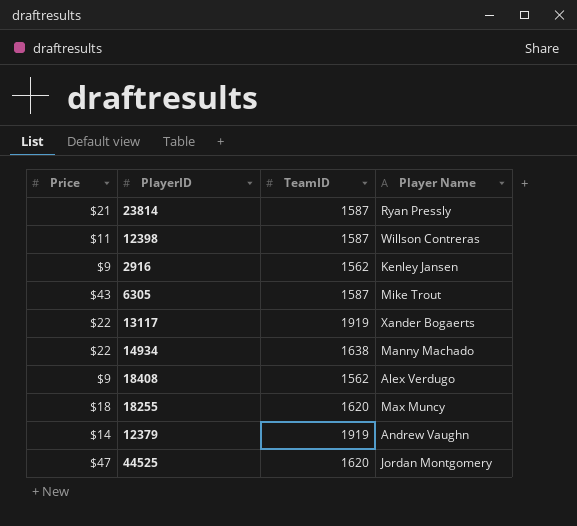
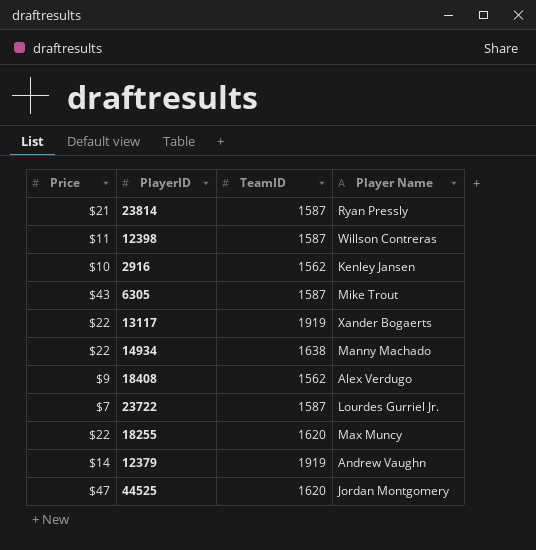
2916 | Price: $9 -> $10
row 23722: none -> $7 | 1587 | Lourdes Gurriel Jr.
18255 | Price: $18 -> $22

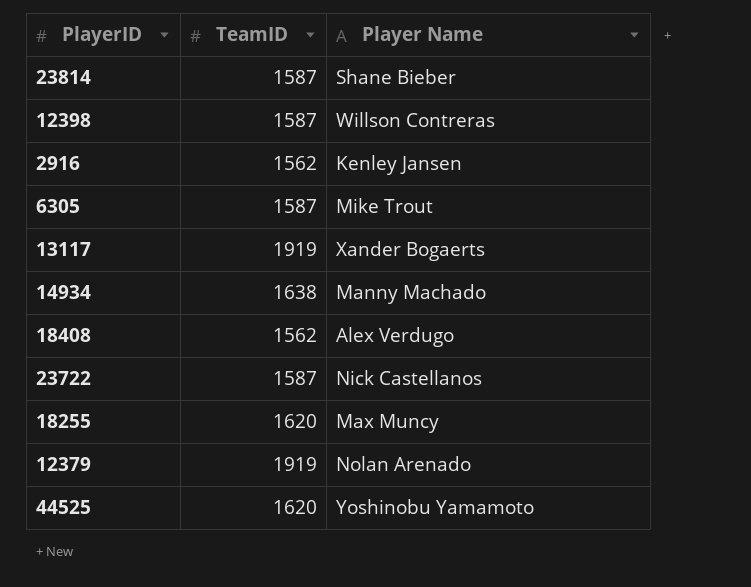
column Price | position: 1 -> none
23814 | Player Name: Ryan Pressly -> Shane Bieber
23722 | Player Name: Lourdes Gurriel Jr. -> Nick Castellanos
12379 | Player Name: Andrew Vaughn -> Nolan Arenado
44525 | Player Name: Jordan Montgomery -> Yoshinobu Yamamoto

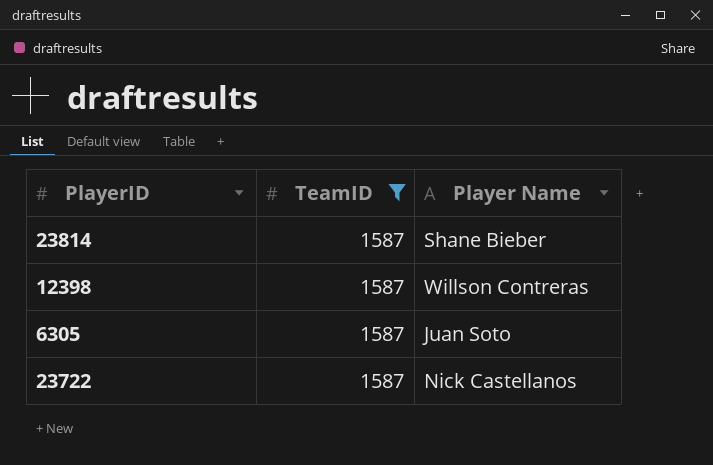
filter: none -> TeamID = 1587
6305 | Player Name: Mike Trout -> Juan Soto

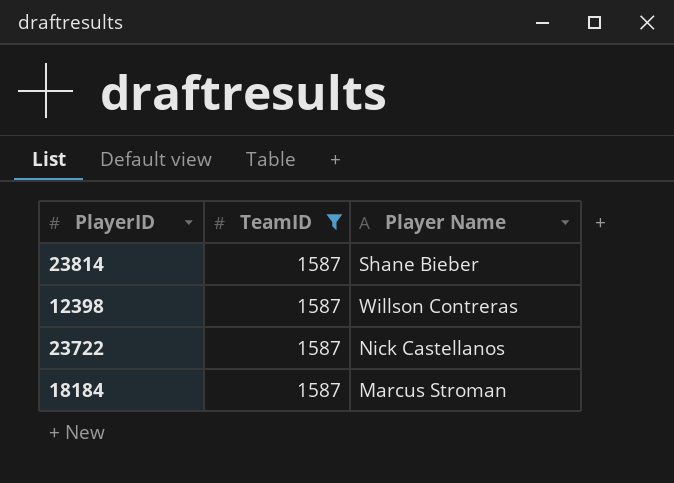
row 6305: 1587 | Juan Soto -> none
row 18184: none -> 1587 | Marcus Stroman

